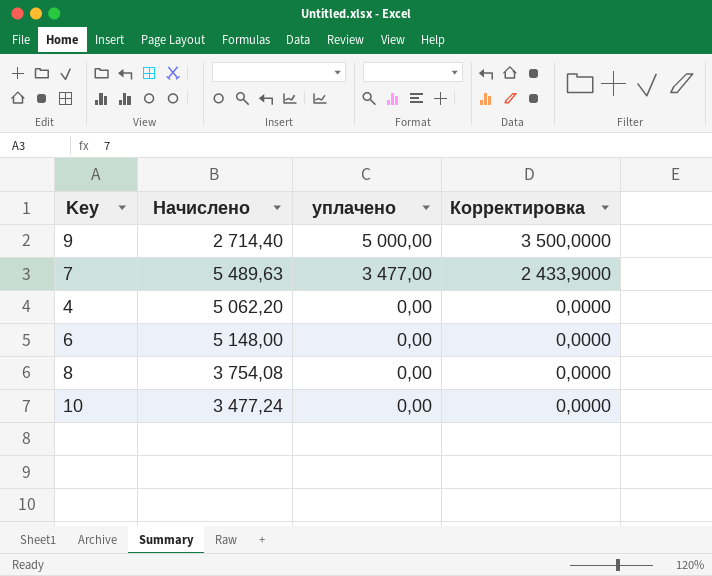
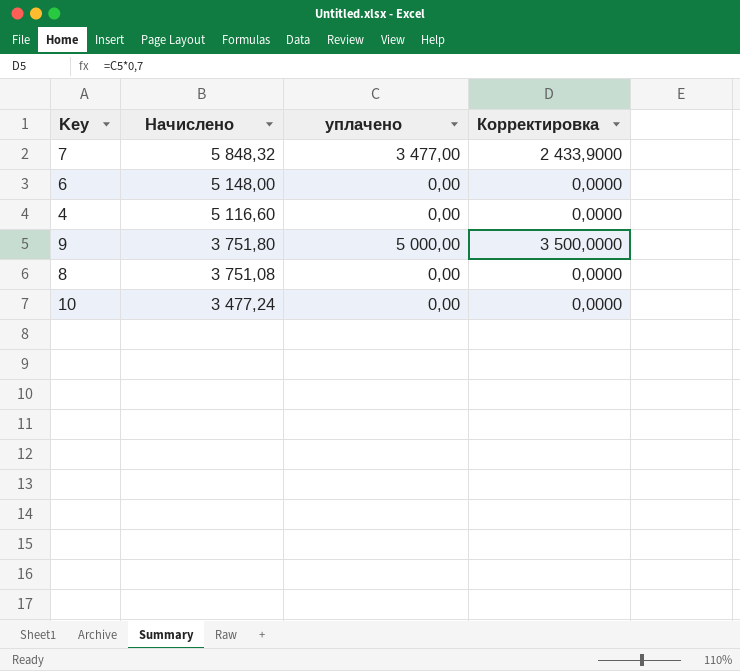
row order: уплачено descending -> Начислено descending
7 | Начислено: 5 489,63 -> 5 848,32
4 | Начислено: 5 062,20 -> 5 116,60
9 | Начислено: 2 714,40 -> 3 751,80
8 | Начислено: 3 754,08 -> 3 751,08

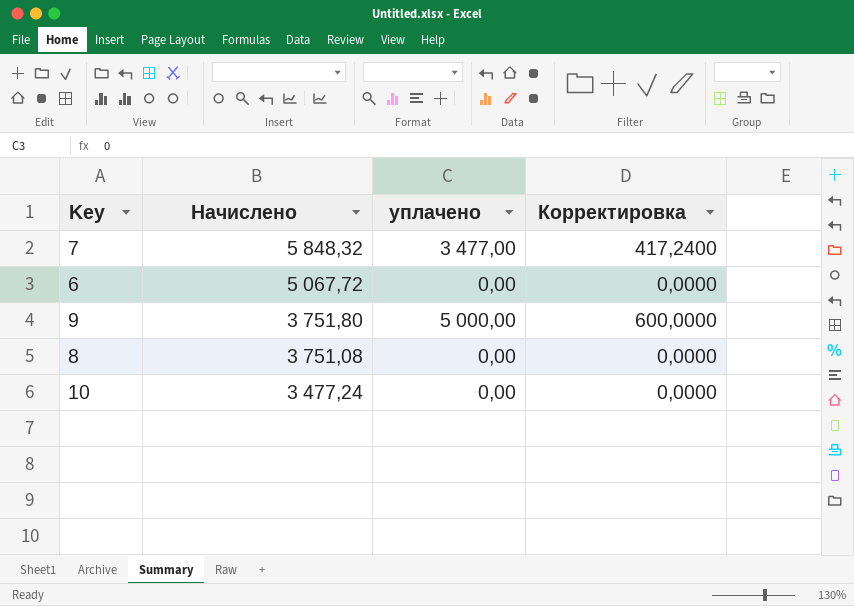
column Корректировка | formula: [уплачено] * 0,7 -> [уплачено] * 0,12
row 4: 5 116,60 | 0,00 | 0,0000 -> none
6 | Начислено: 5 148,00 -> 5 067,72

